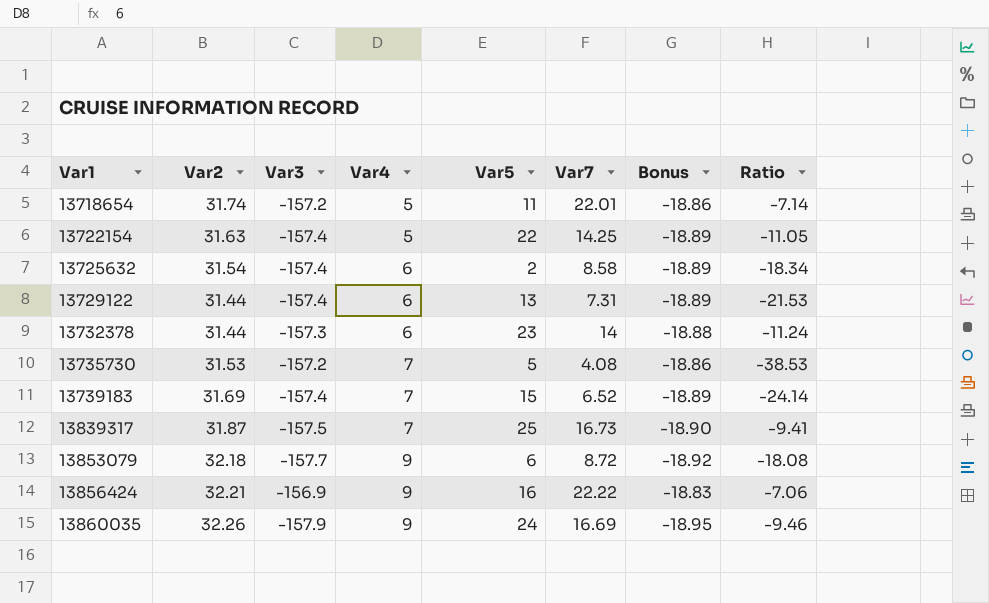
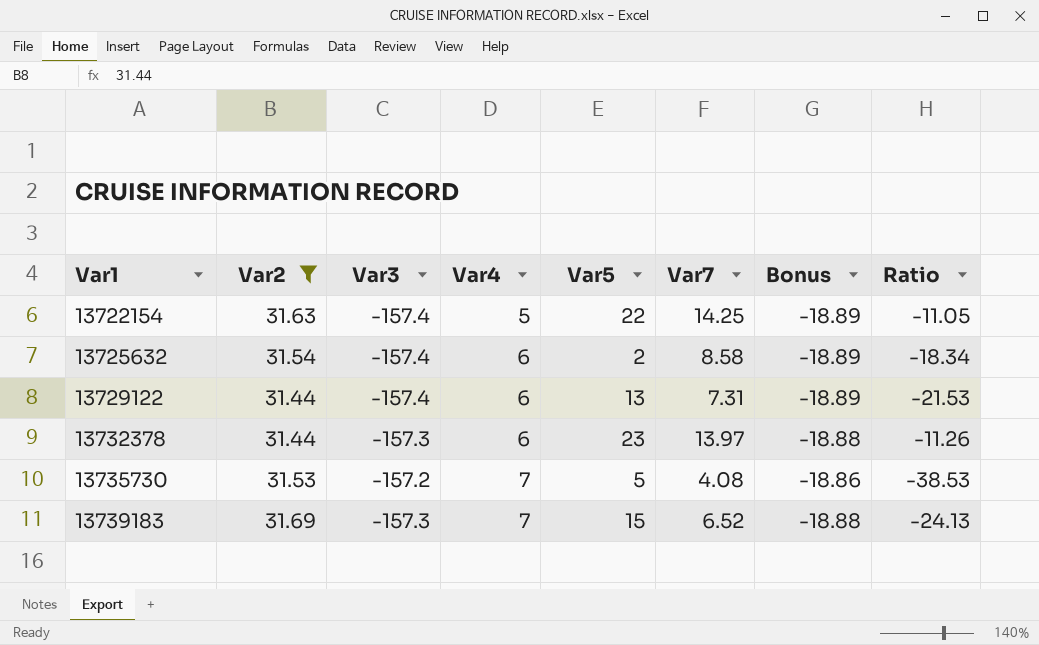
filter: none -> Var2 <= 31.69
13732378 | Var7: 14 -> 13.97
13732378 | Ratio: -11.24 -> -11.26
13739183 | Var3: -157.4 -> -157.3
13739183 | Bonus: -18.89 -> -18.88
13739183 | Ratio: -24.14 -> -24.13

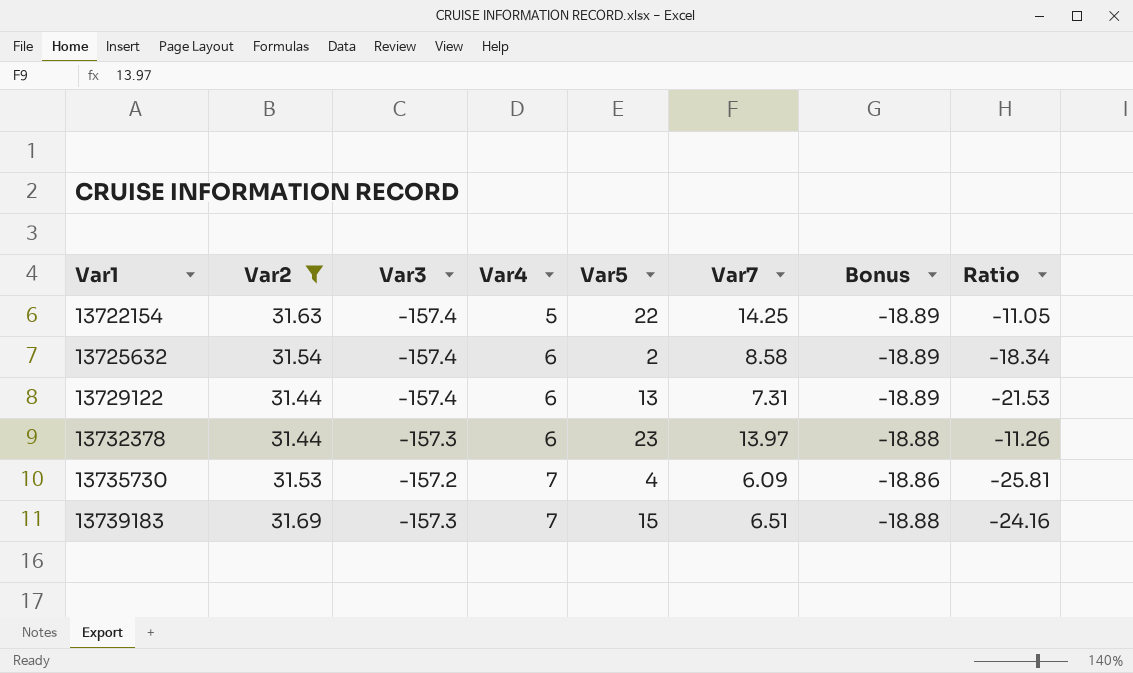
13735730 | Var5: 5 -> 4
13735730 | Var7: 4.08 -> 6.09
13735730 | Ratio: -38.53 -> -25.81
13739183 | Var7: 6.52 -> 6.51
13739183 | Ratio: -24.13 -> -24.16

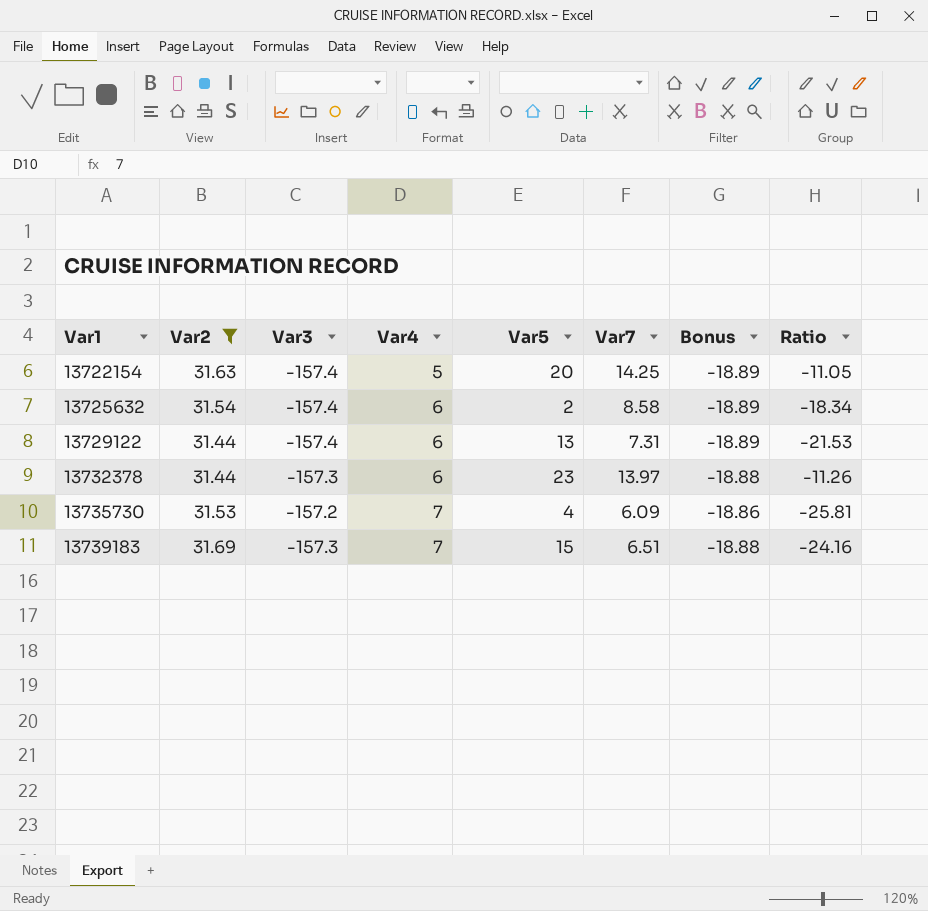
13722154 | Var5: 22 -> 20

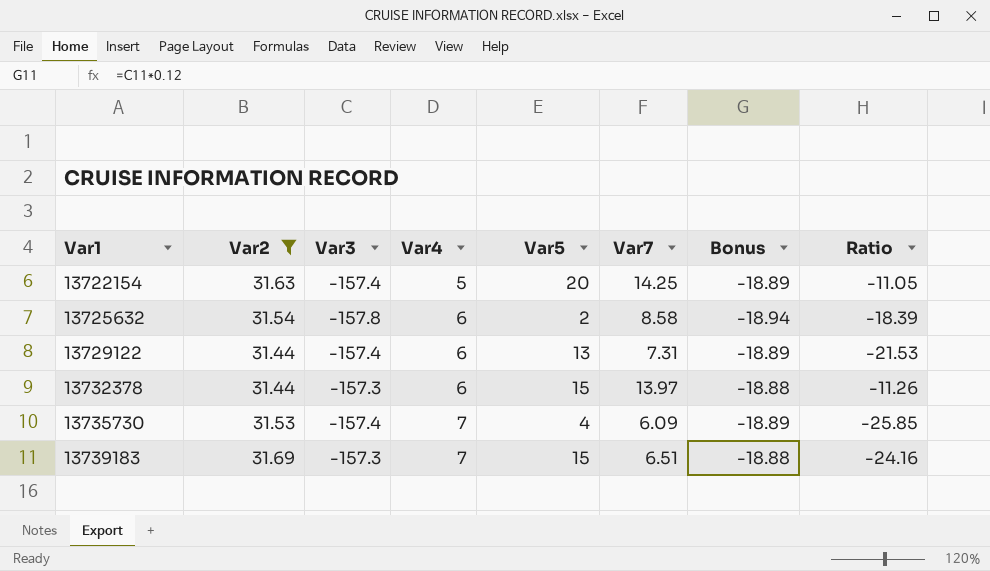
13725632 | Var3: -157.4 -> -157.8
13725632 | Bonus: -18.89 -> -18.94
13725632 | Ratio: -18.34 -> -18.39
13732378 | Var5: 23 -> 15
13735730 | Var3: -157.2 -> -157.4
13735730 | Bonus: -18.86 -> -18.89
13735730 | Ratio: -25.81 -> -25.85

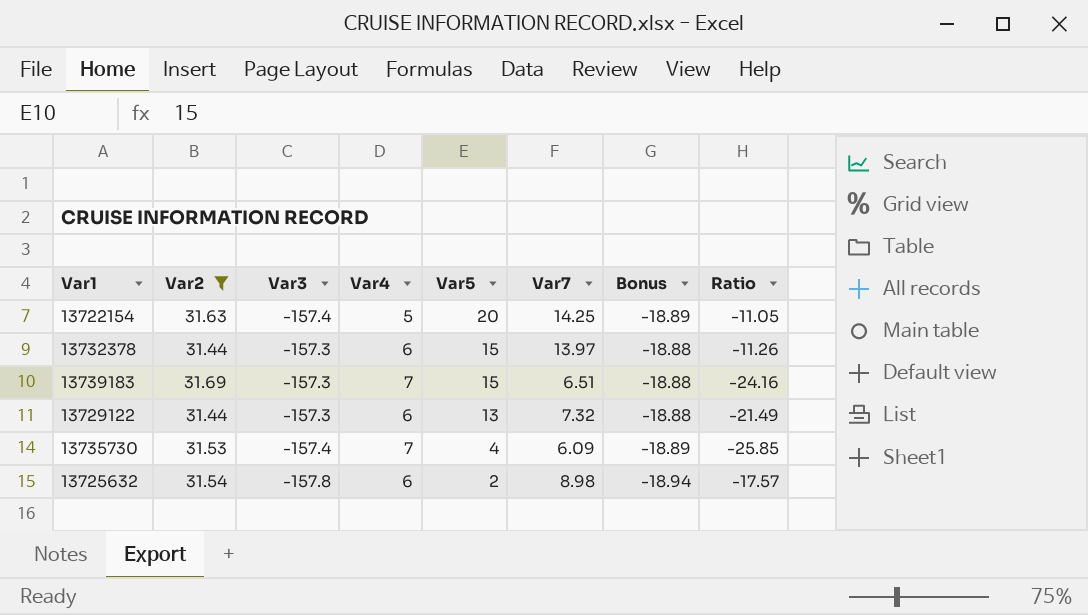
row order: Var1 ascending -> Var5 descending
13729122 | Var3: -157.4 -> -157.3
13729122 | Var7: 7.31 -> 7.32
13729122 | Bonus: -18.89 -> -18.88
13729122 | Ratio: -21.53 -> -21.49
13725632 | Var7: 8.58 -> 8.98
13725632 | Ratio: -18.39 -> -17.57

